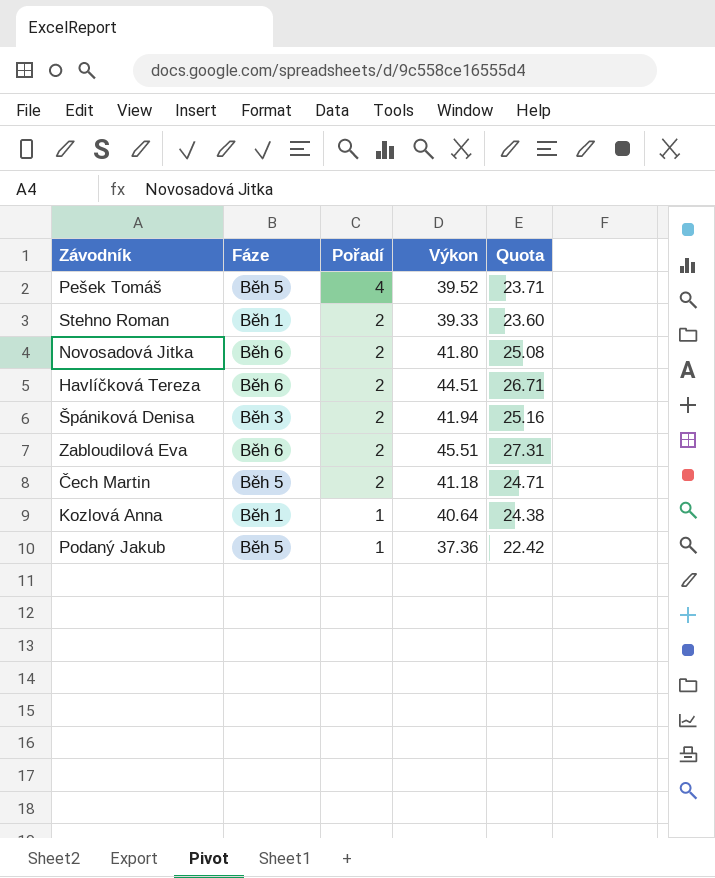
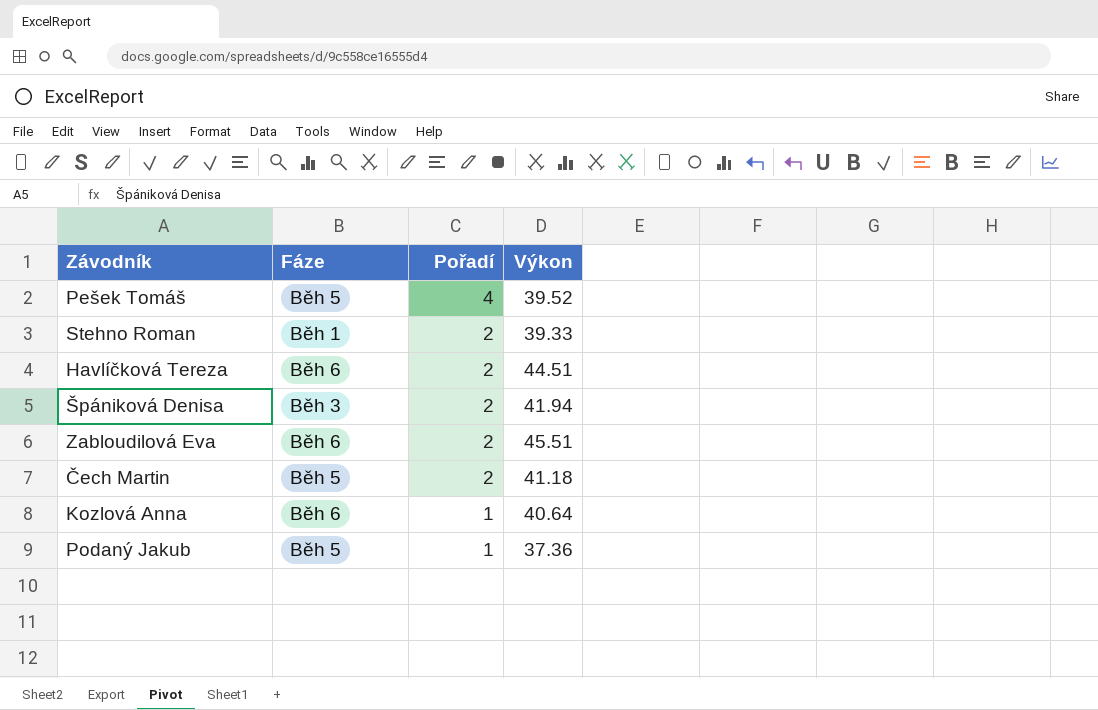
column Quota | formula: [Výkon] * 0.6 -> none
row Novosadová Jitka: Běh 6 | 2 | 41.80 | 25.08 -> none
Kozlová Anna | Fáze: Běh 1 -> Běh 6

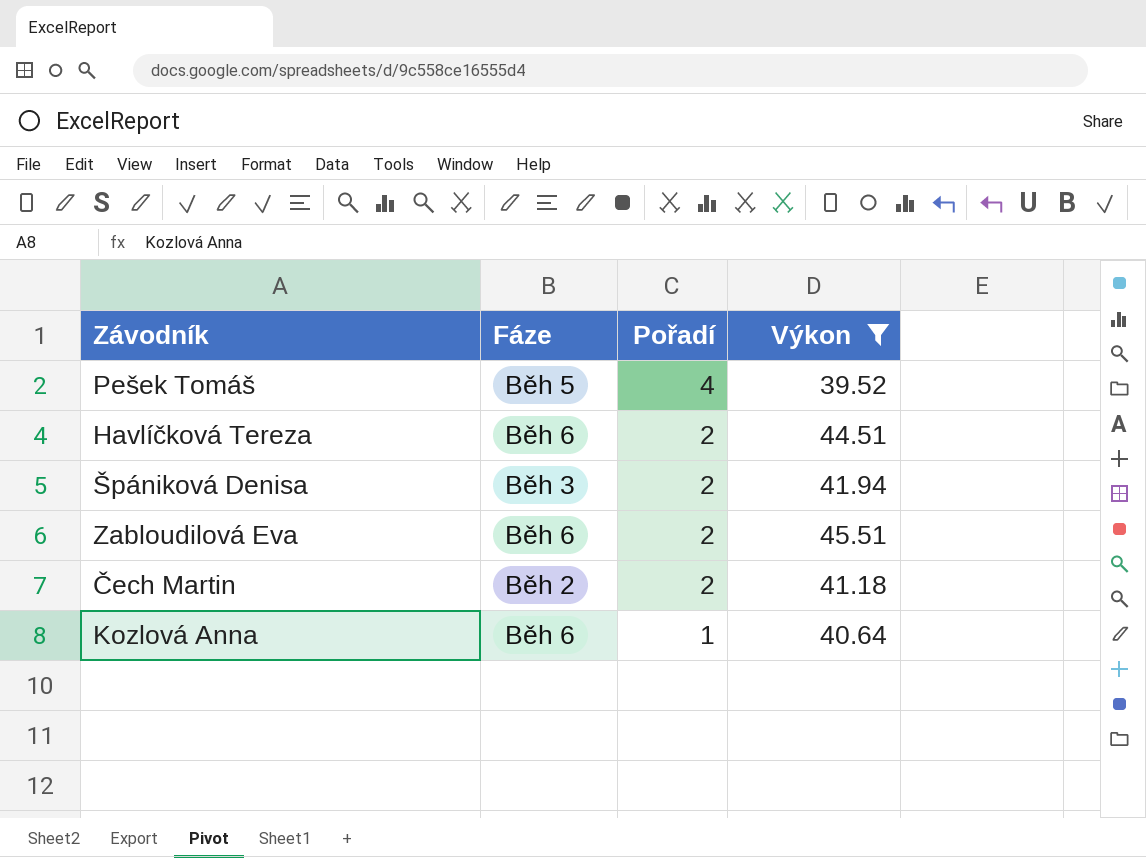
filter: none -> Výkon >= 39.52
Čech Martin | Fáze: Běh 5 -> Běh 2

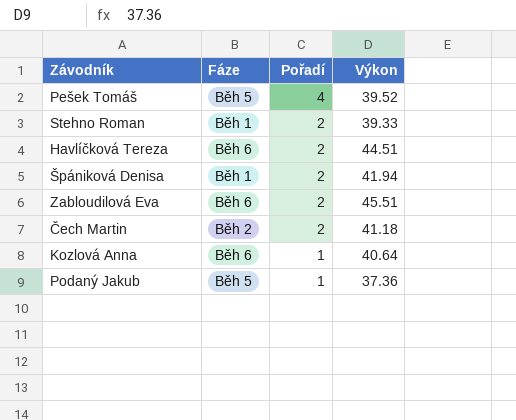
filter: Výkon >= 39.52 -> none
Špániková Denisa | Fáze: Běh 3 -> Běh 1

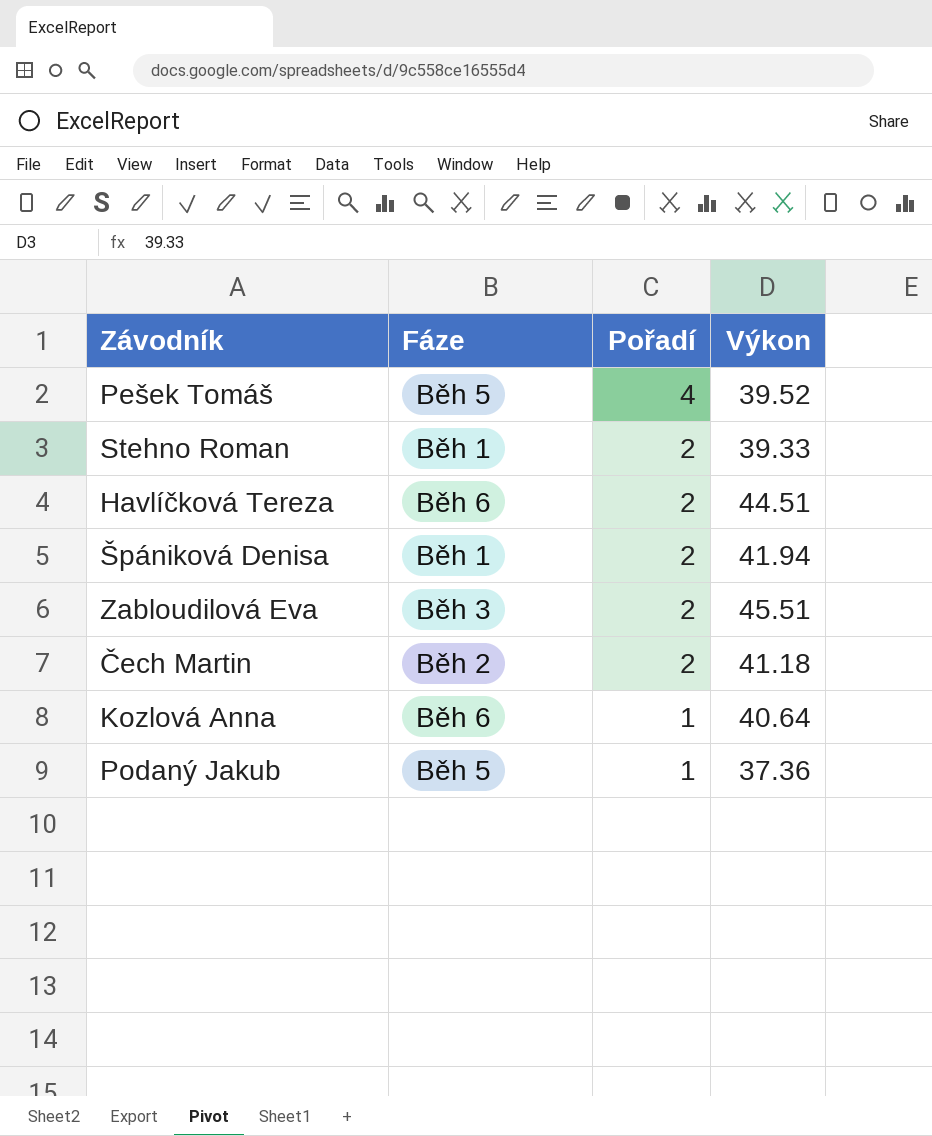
Zabloudilová Eva | Fáze: Běh 6 -> Běh 3

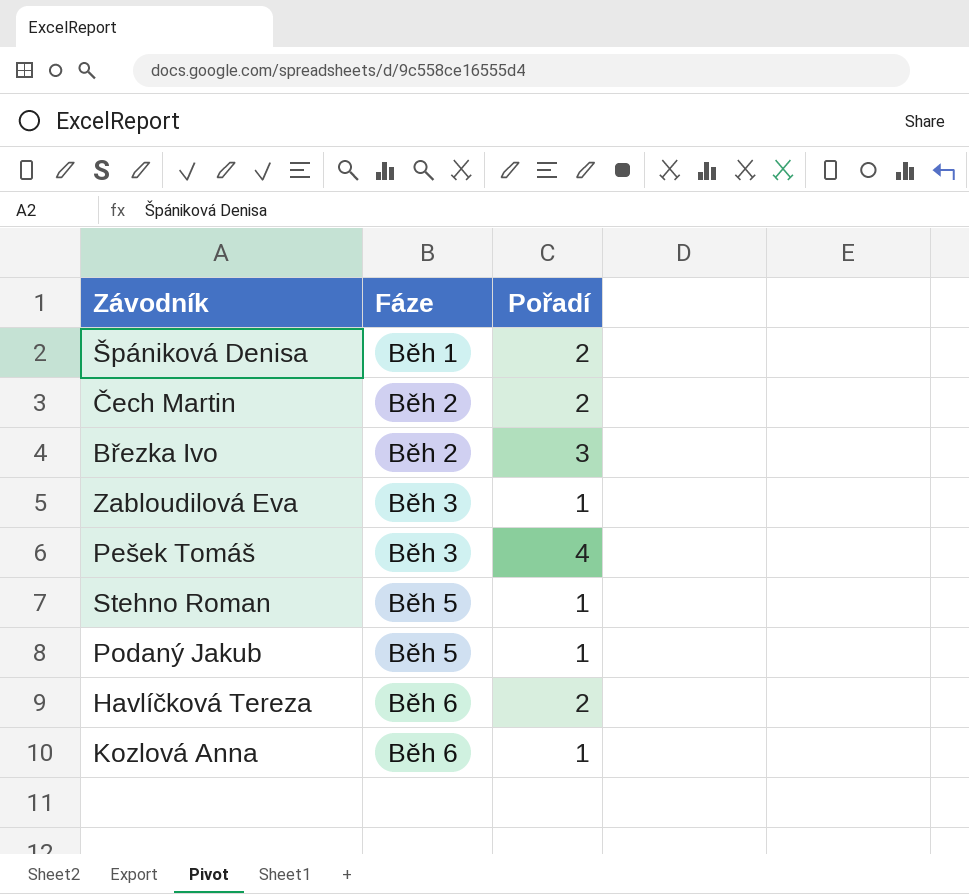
row order: Pořadí descending -> Fáze ascending
column Výkon | position: 4 -> none
row Březka Ivo: none -> Běh 2 | 3
Zabloudilová Eva | Pořadí: 2 -> 1
Pešek Tomáš | Fáze: Běh 5 -> Běh 3
Stehno Roman | Fáze: Běh 1 -> Běh 5
Stehno Roman | Pořadí: 2 -> 1

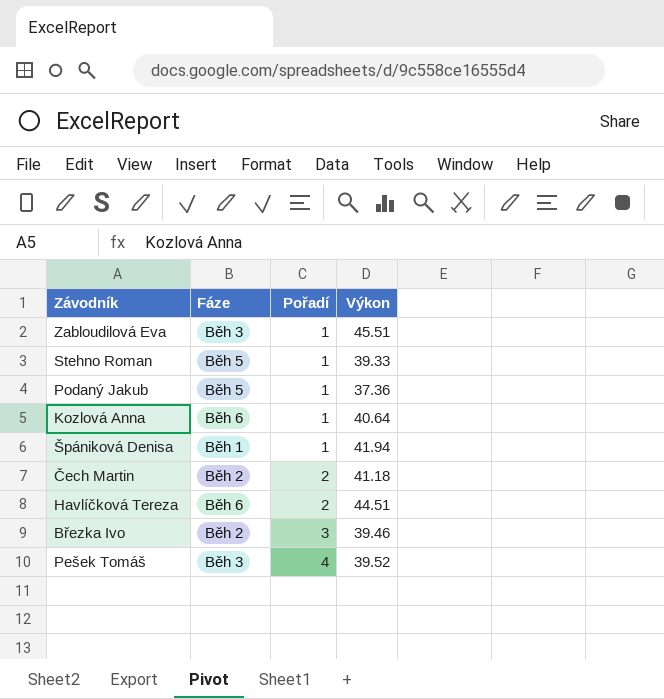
row order: Fáze ascending -> Pořadí ascending
column Výkon | position: none -> 4
Špániková Denisa | Pořadí: 2 -> 1

